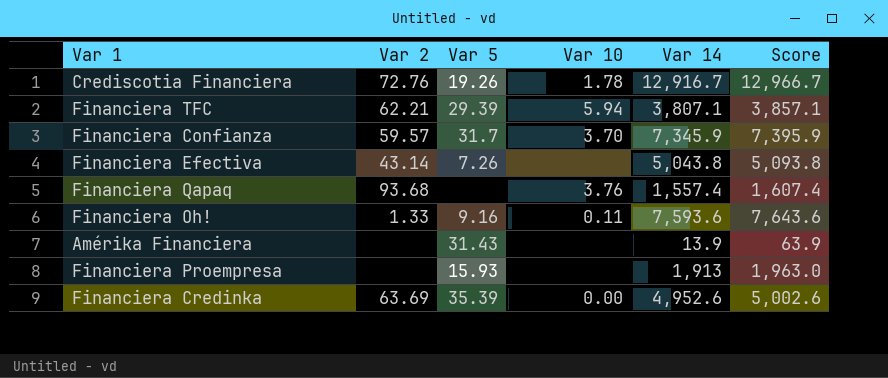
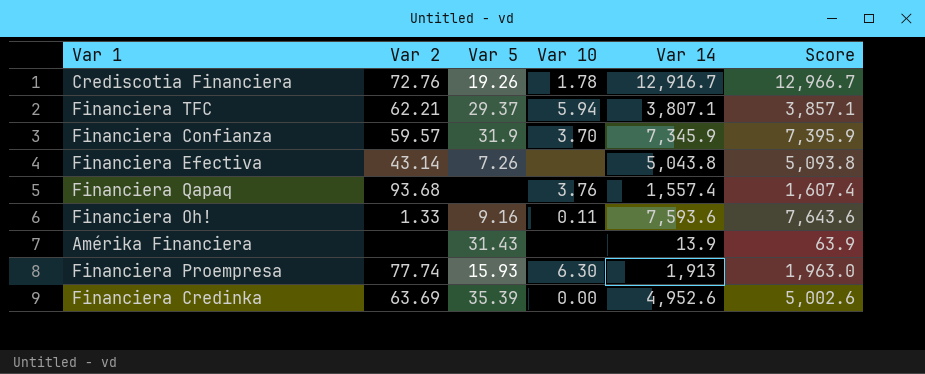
Financiera TFC | Var 5: 29.39 -> 29.37
Financiera Confianza | Var 5: 31.7 -> 31.9
Financiera Proempresa | Var 2: none -> 77.74
Financiera Proempresa | Var 10: none -> 6.30

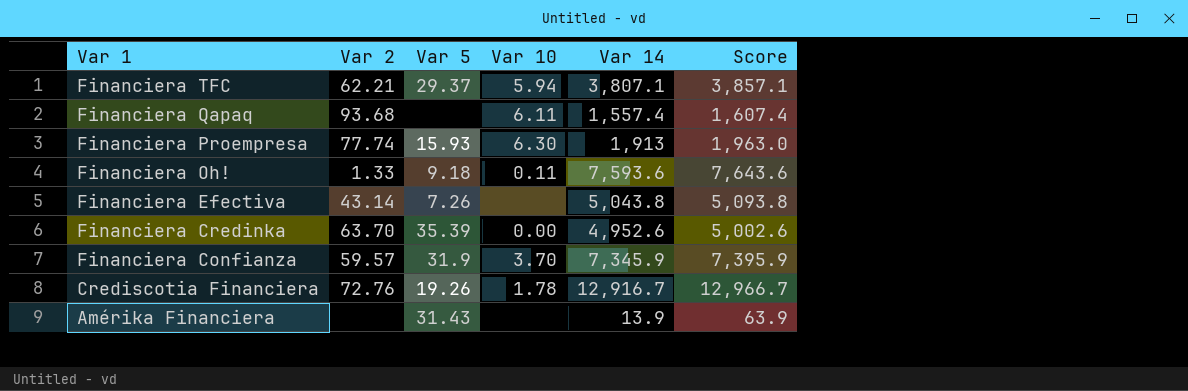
row order: none -> Var 1 descending
Financiera Qapaq | Var 10: 3.76 -> 6.11
Financiera Oh! | Var 5: 9.16 -> 9.18
Financiera Credinka | Var 2: 63.69 -> 63.70

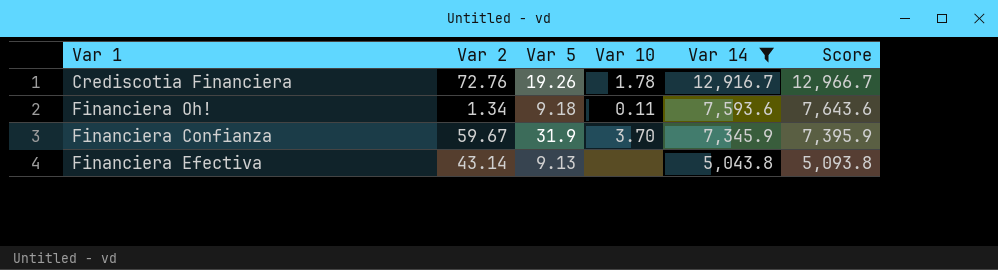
filter: none -> Var 14 >= 5,043.8
row order: Var 1 descending -> Var 14 descending
Financiera Oh! | Var 2: 1.33 -> 1.34
Financiera Confianza | Var 2: 59.57 -> 59.67
Financiera Efectiva | Var 5: 7.26 -> 9.13

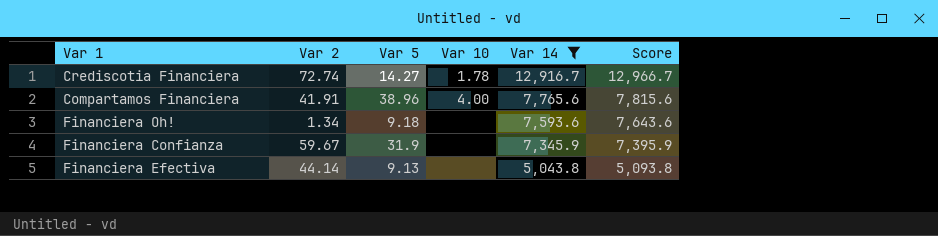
Crediscotia Financiera | Var 2: 72.76 -> 72.74
Crediscotia Financiera | Var 5: 19.26 -> 14.27
row Compartamos Financiera: none -> 41.91 | 38.96 | 4.00 | 7,765.6 | 7,815.6
Financiera Oh! | Var 10: 0.11 -> none
Financiera Confianza | Var 10: 3.70 -> none
Financiera Efectiva | Var 2: 43.14 -> 44.14

